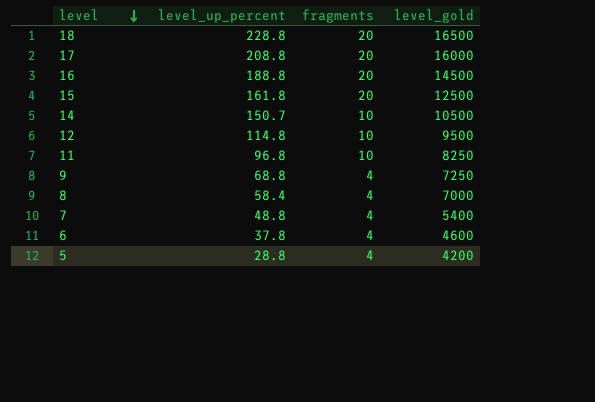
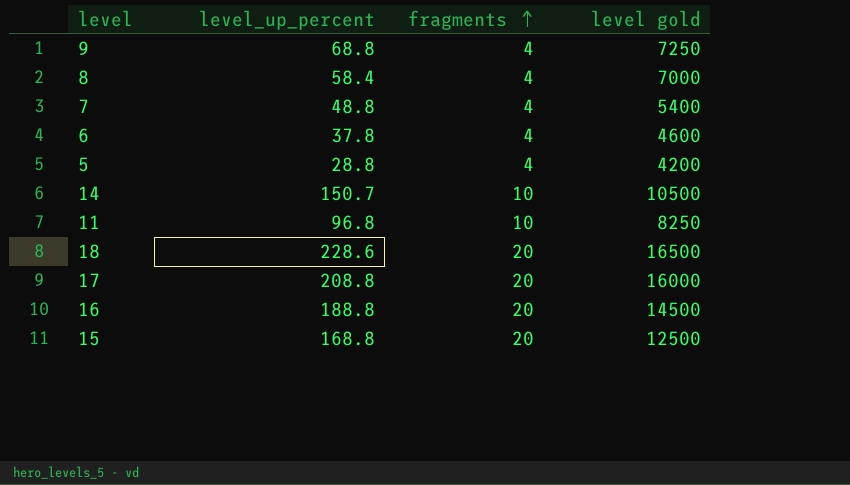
row order: level descending -> fragments ascending
column name: level_gold -> level gold
row 12: 114.8 | 10 | 9500 -> none
18 | level_up_percent: 228.8 -> 228.6
15 | level_up_percent: 161.8 -> 168.8

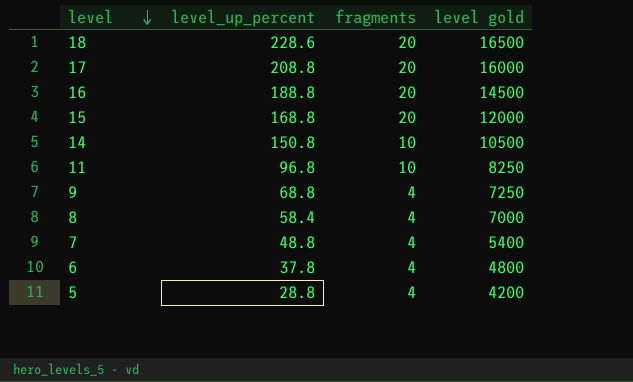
row order: fragments ascending -> level descending
15 | level gold: 12500 -> 12000
14 | level_up_percent: 150.7 -> 150.8
6 | level gold: 4600 -> 4800

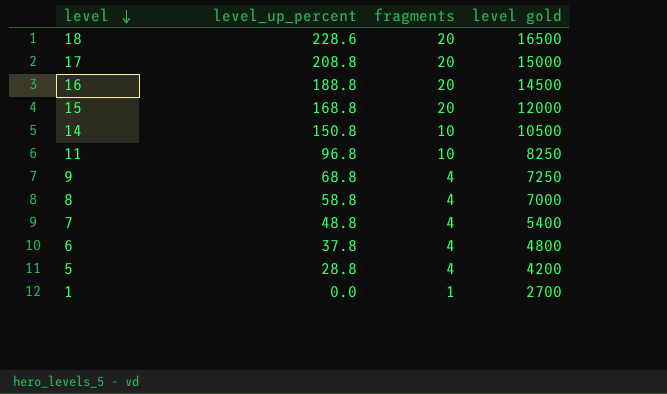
17 | level gold: 16000 -> 15000
8 | level_up_percent: 58.4 -> 58.8
row 1: none -> 0.0 | 1 | 2700

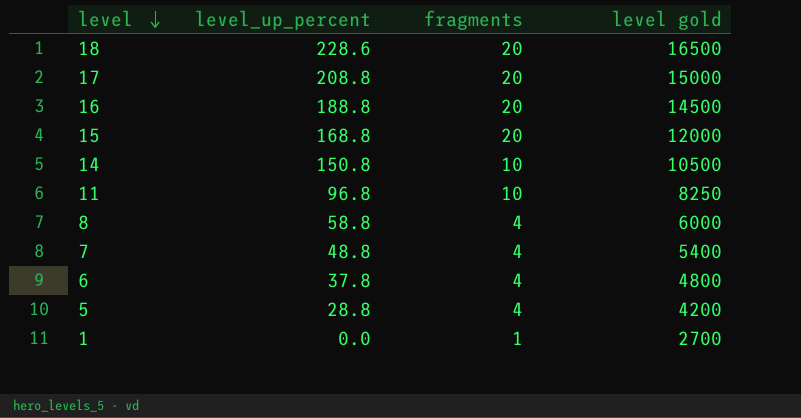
row 9: 68.8 | 4 | 7250 -> none
8 | level gold: 7000 -> 6000

